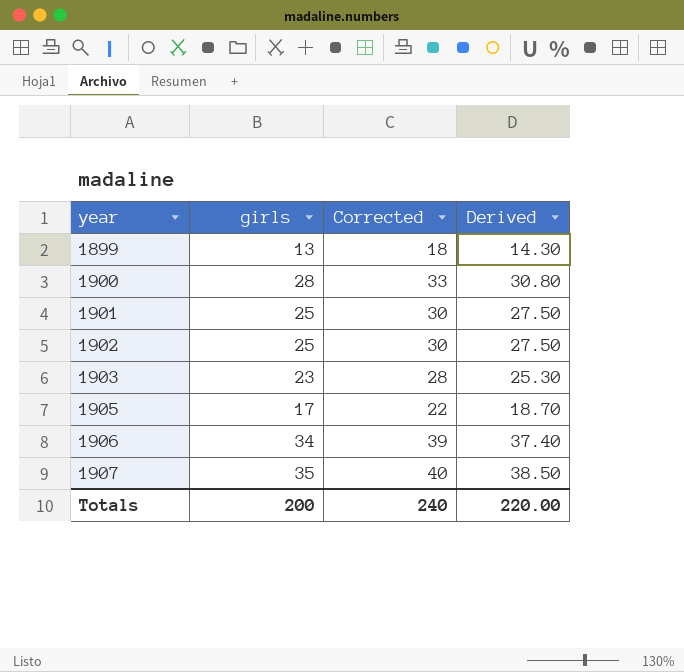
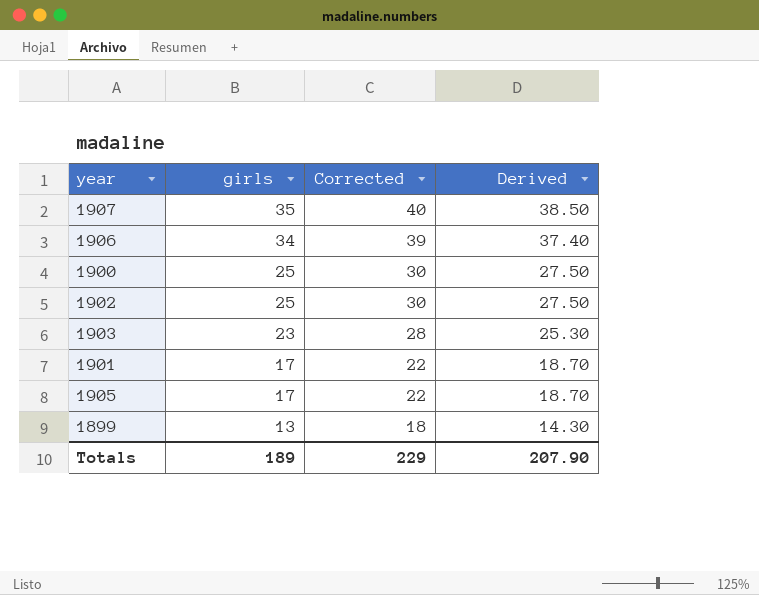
row order: year ascending -> girls descending
1900 | girls: 28 -> 25
1900 | Corrected: 33 -> 30
1900 | Derived: 30.80 -> 27.50
1901 | girls: 25 -> 17
1901 | Corrected: 30 -> 22
1901 | Derived: 27.50 -> 18.70
Totals | girls: 200 -> 189
Totals | Corrected: 240 -> 229
Totals | Derived: 220.00 -> 207.90

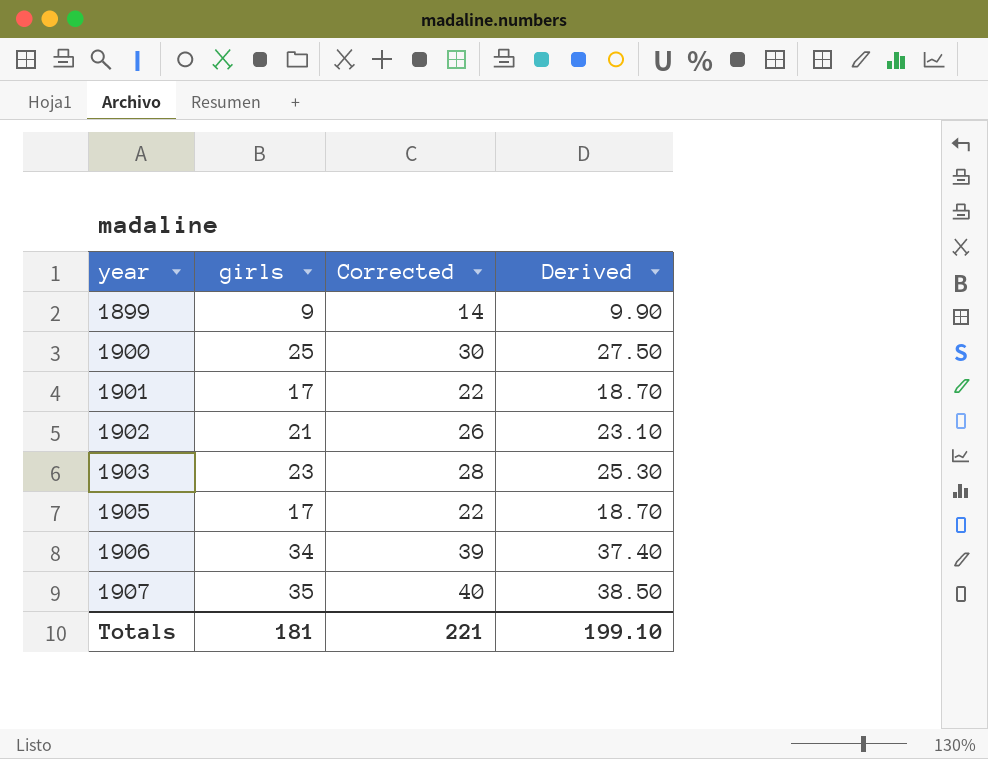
row order: girls descending -> year ascending
1899 | girls: 13 -> 9
1899 | Corrected: 18 -> 14
1899 | Derived: 14.30 -> 9.90
1902 | girls: 25 -> 21
1902 | Corrected: 30 -> 26
1902 | Derived: 27.50 -> 23.10
Totals | girls: 189 -> 181
Totals | Corrected: 229 -> 221
Totals | Derived: 207.90 -> 199.10

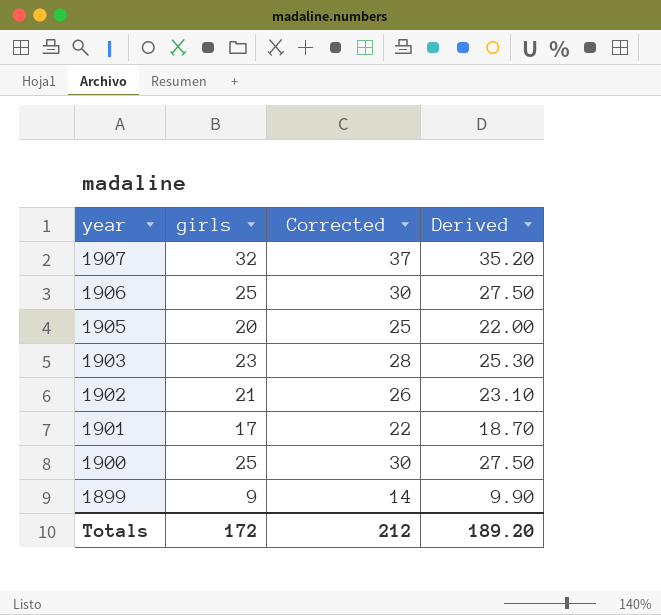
row order: year ascending -> year descending
1907 | girls: 35 -> 32
1907 | Corrected: 40 -> 37
1907 | Derived: 38.50 -> 35.20
1906 | girls: 34 -> 25
1906 | Corrected: 39 -> 30
1906 | Derived: 37.40 -> 27.50
1905 | girls: 17 -> 20
1905 | Corrected: 22 -> 25
1905 | Derived: 18.70 -> 22.00
Totals | girls: 181 -> 172
Totals | Corrected: 221 -> 212
Totals | Derived: 199.10 -> 189.20

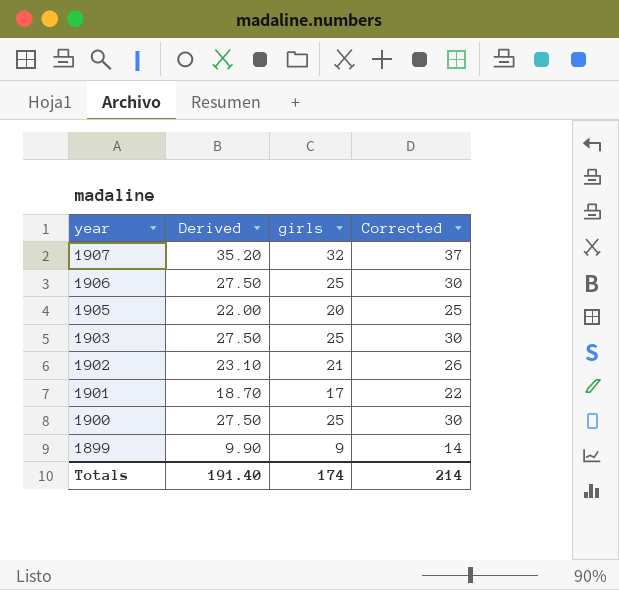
column Derived | position: 4 -> 2
1903 | Derived: 25.30 -> 27.50
1903 | girls: 23 -> 25
1903 | Corrected: 28 -> 30
Totals | Derived: 189.20 -> 191.40
Totals | girls: 172 -> 174
Totals | Corrected: 212 -> 214

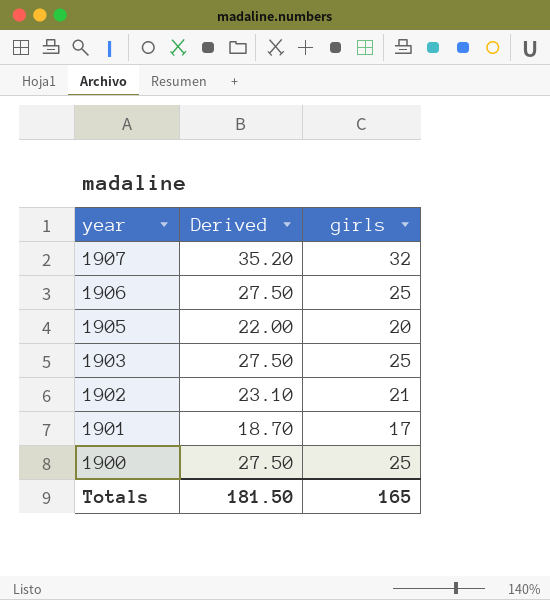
column Corrected | formula: [girls] + 5 -> none
row 1899: 9.90 | 9 | 14 -> none
Totals | Derived: 191.40 -> 181.50
Totals | girls: 174 -> 165

